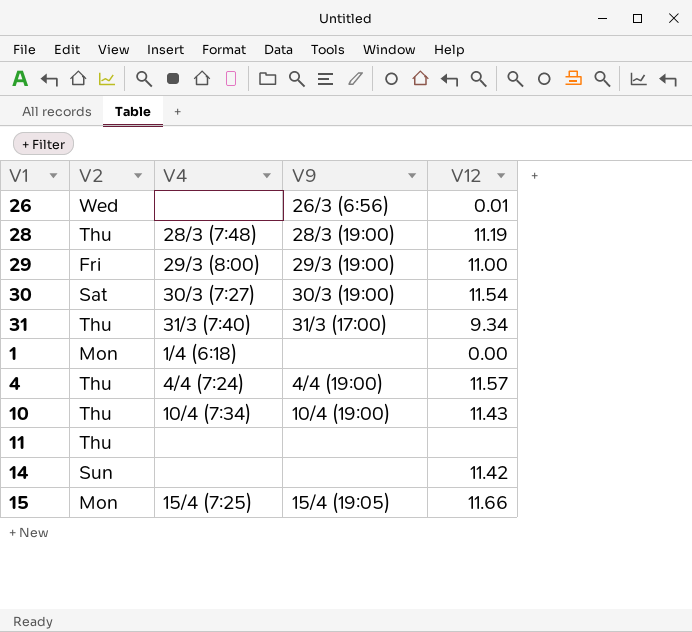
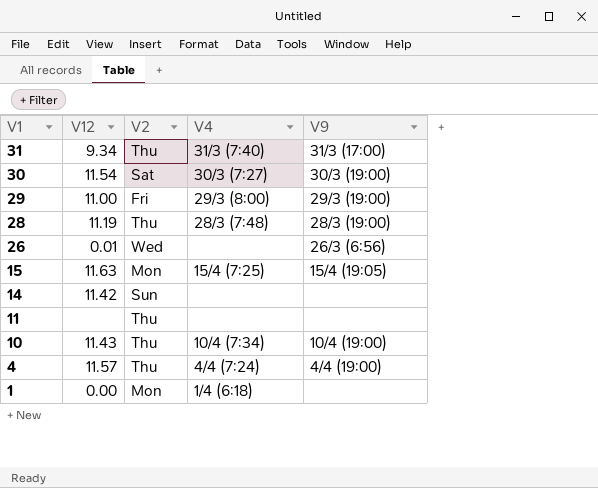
row order: none -> V1 descending
column V12 | position: 5 -> 2
15 | V12: 11.66 -> 11.63

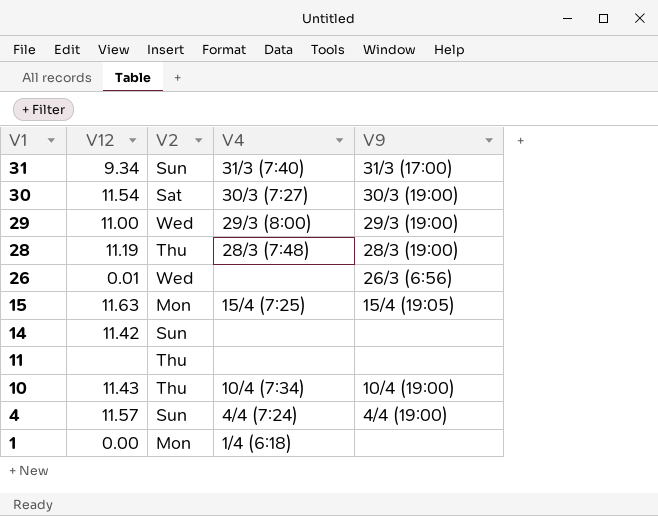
31 | V2: Thu -> Sun
29 | V2: Fri -> Wed
4 | V2: Thu -> Sun

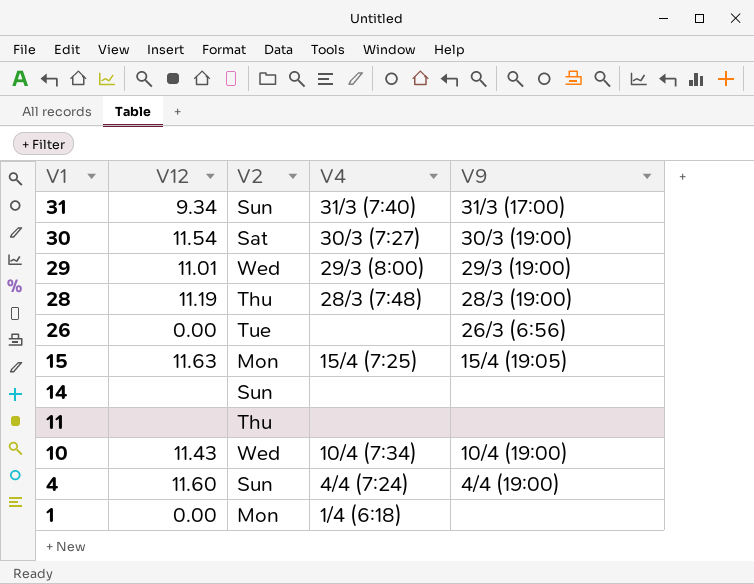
29 | V12: 11.00 -> 11.01
26 | V12: 0.01 -> 0.00
26 | V2: Wed -> Tue
14 | V12: 11.42 -> none
10 | V2: Thu -> Wed
4 | V12: 11.57 -> 11.60

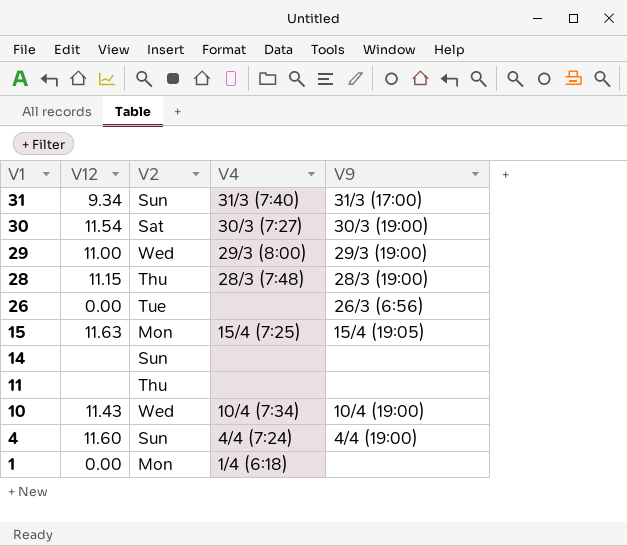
29 | V12: 11.01 -> 11.00
28 | V12: 11.19 -> 11.15

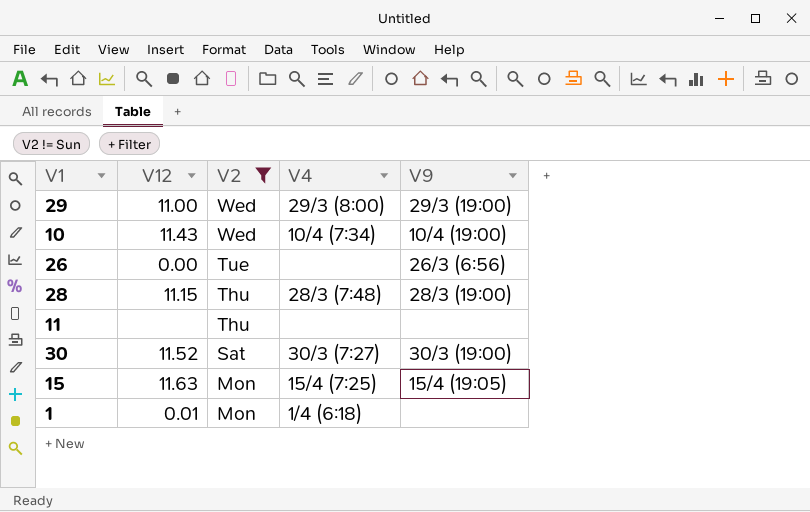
filter: none -> V2 != Sun
row order: V1 descending -> V2 descending
30 | V12: 11.54 -> 11.52
1 | V12: 0.00 -> 0.01

